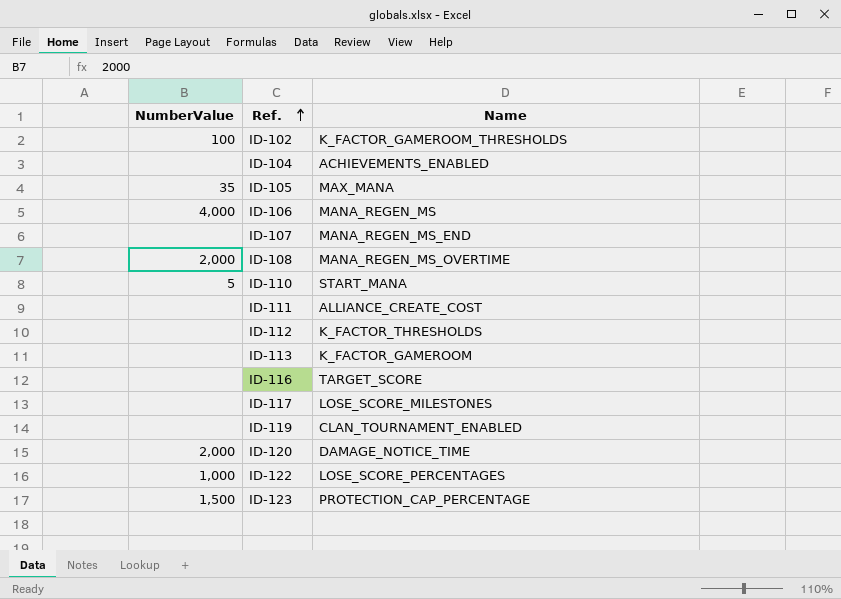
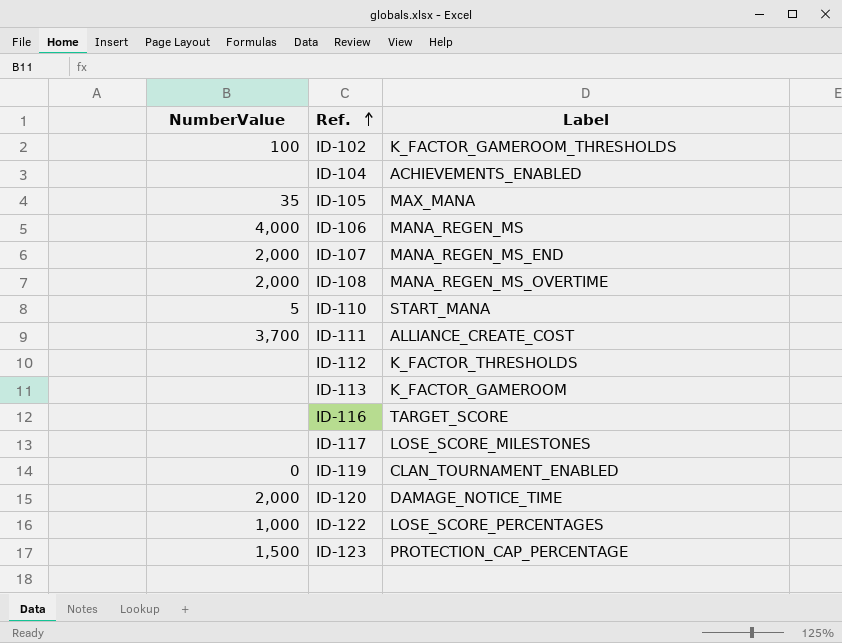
column name: Name -> Label
ID-107 | NumberValue: none -> 2,000
ID-111 | NumberValue: none -> 3,700
ID-119 | NumberValue: none -> 0

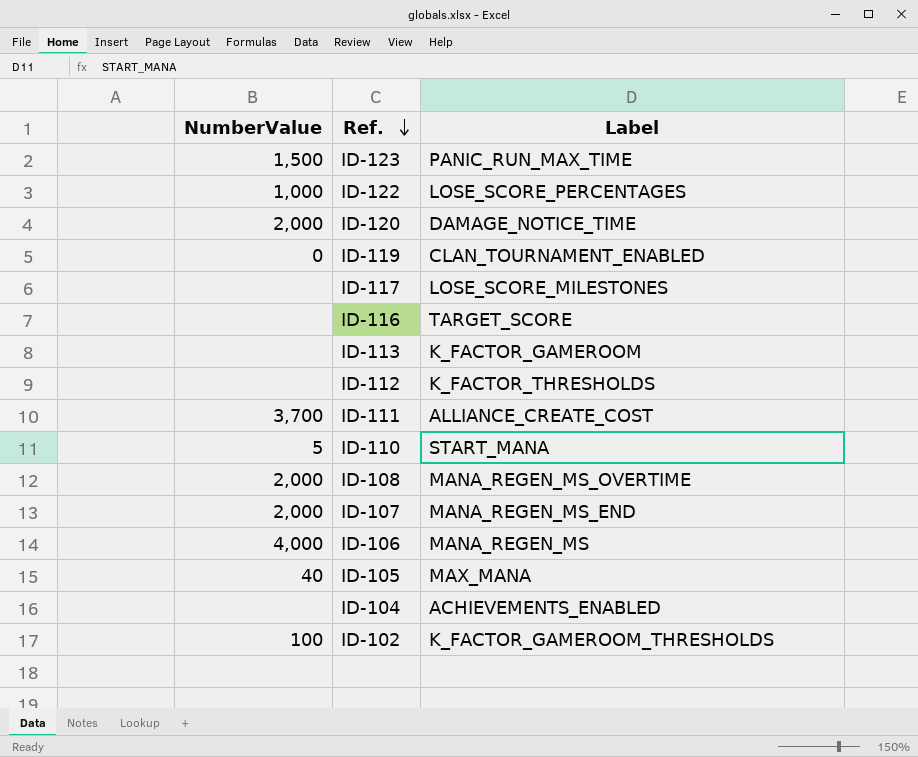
row order: Ref. ascending -> Ref. descending
ID-123 | Label: PROTECTION_CAP_PERCENTAGE -> PANIC_RUN_MAX_TIME
ID-105 | NumberValue: 35 -> 40

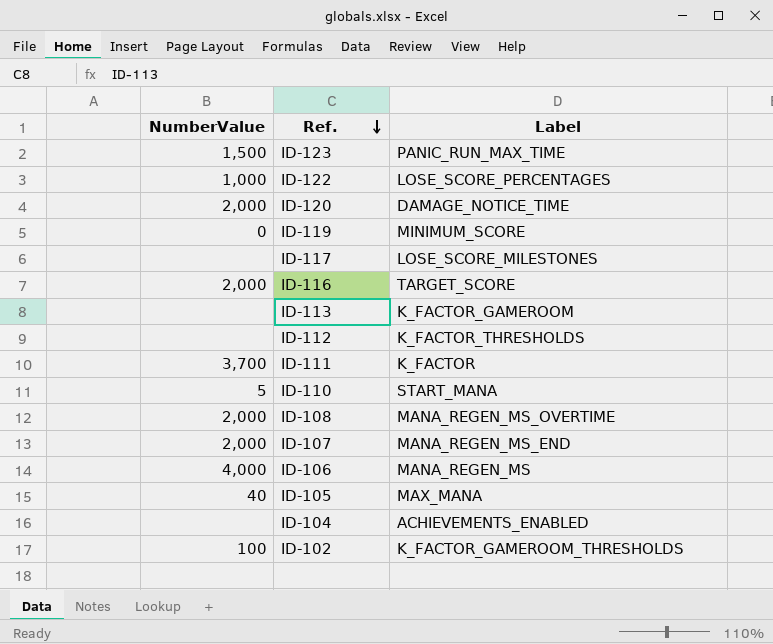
ID-119 | Label: CLAN_TOURNAMENT_ENABLED -> MINIMUM_SCORE
ID-116 | NumberValue: none -> 2,000
ID-111 | Label: ALLIANCE_CREATE_COST -> K_FACTOR

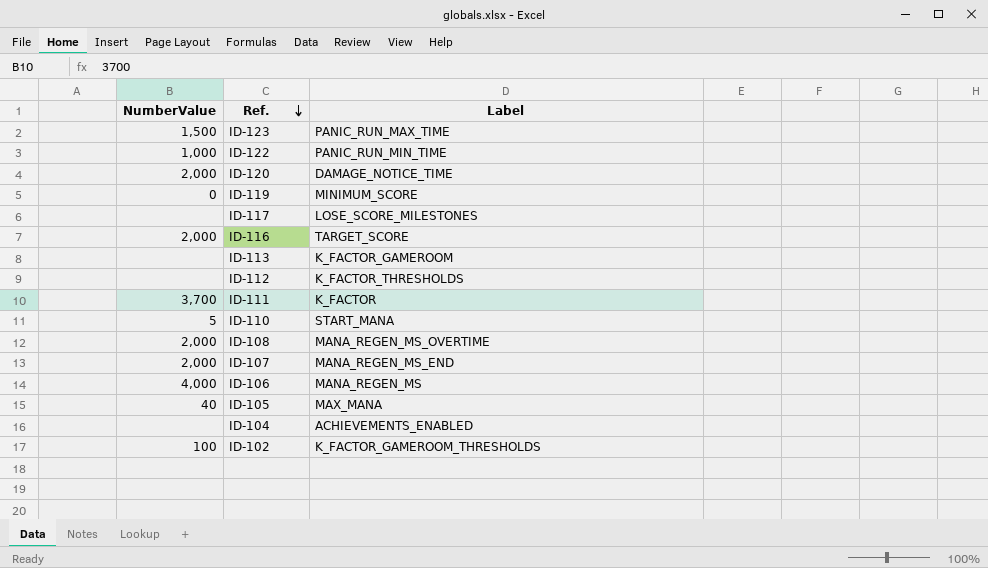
ID-122 | Label: LOSE_SCORE_PERCENTAGES -> PANIC_RUN_MIN_TIME

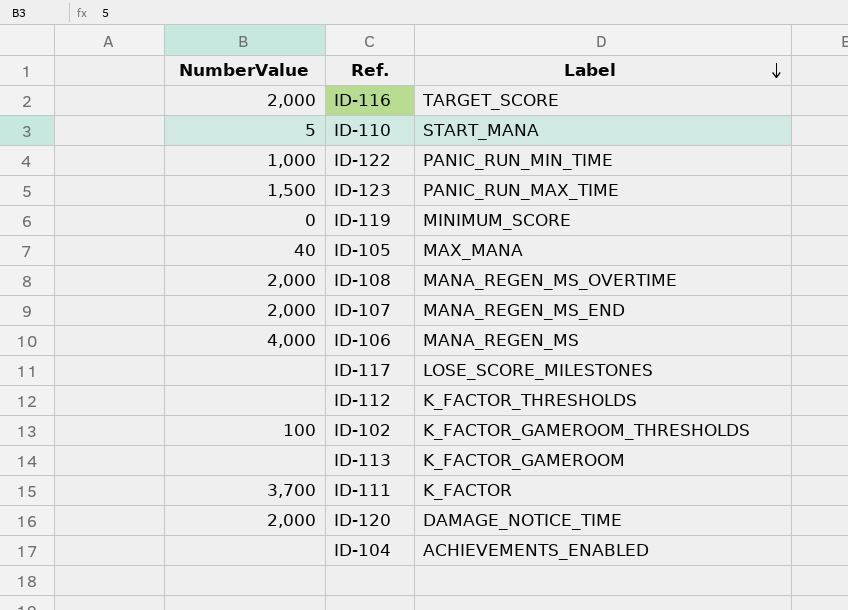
row order: Ref. descending -> Label descending

